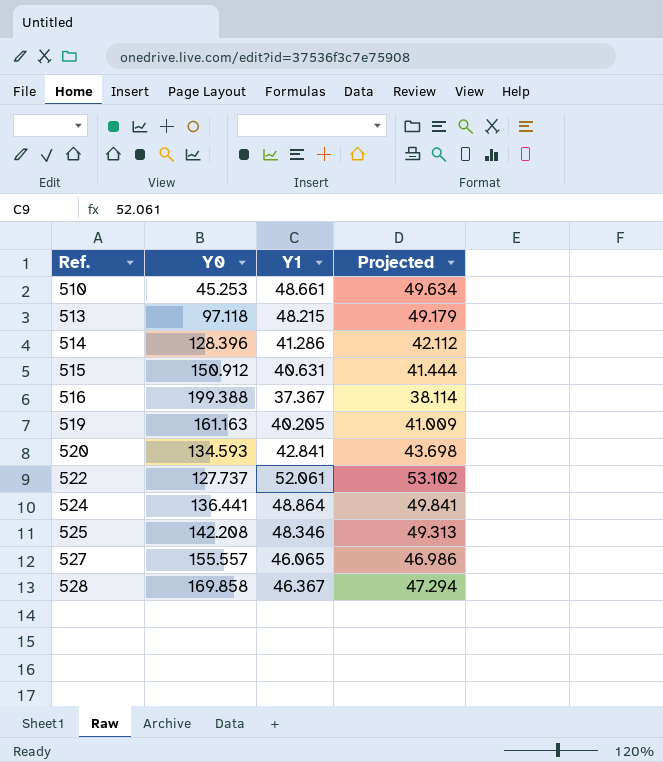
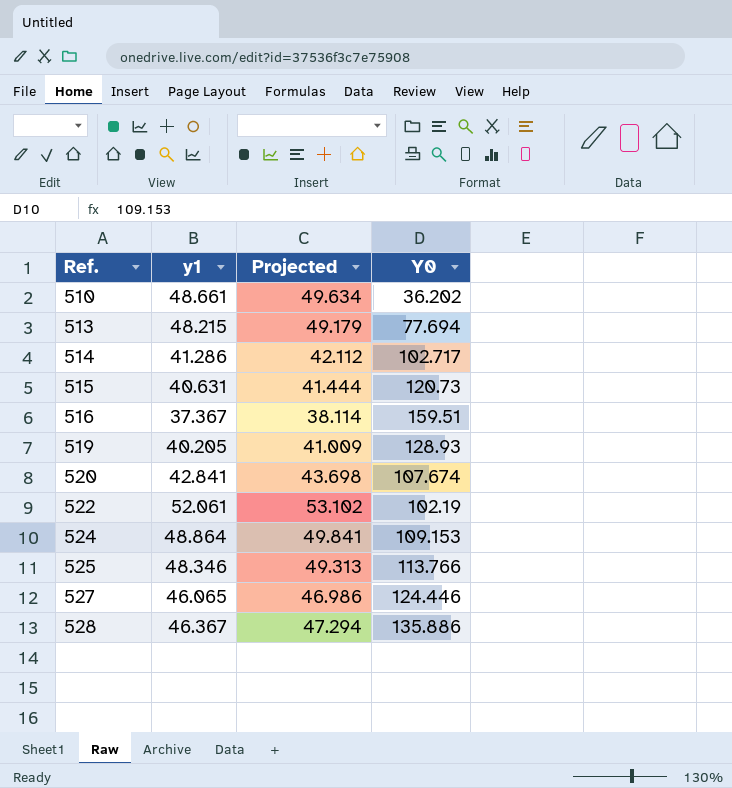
column name: Y1 -> y1
column Y0 | position: 2 -> 4
510 | Y0: 45.253 -> 36.202
513 | Y0: 97.118 -> 77.694
514 | Y0: 128.396 -> 102.717
515 | Y0: 150.912 -> 120.73
516 | Y0: 199.388 -> 159.51
519 | Y0: 161.163 -> 128.93
520 | Y0: 134.593 -> 107.674
522 | Y0: 127.737 -> 102.19
524 | Y0: 136.441 -> 109.153
525 | Y0: 142.208 -> 113.766
527 | Y0: 155.557 -> 124.446
528 | Y0: 169.858 -> 135.886

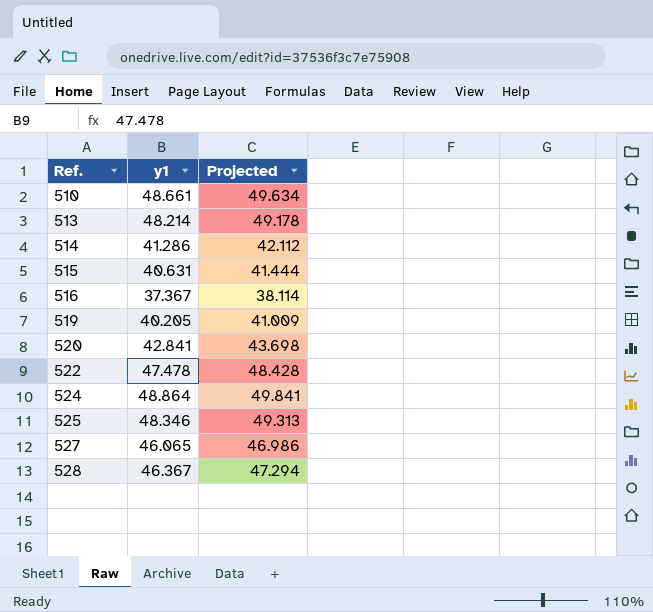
column Y0 | position: 4 -> none
513 | y1: 48.215 -> 48.214
513 | Projected: 49.179 -> 49.178
522 | y1: 52.061 -> 47.478
522 | Projected: 53.102 -> 48.428

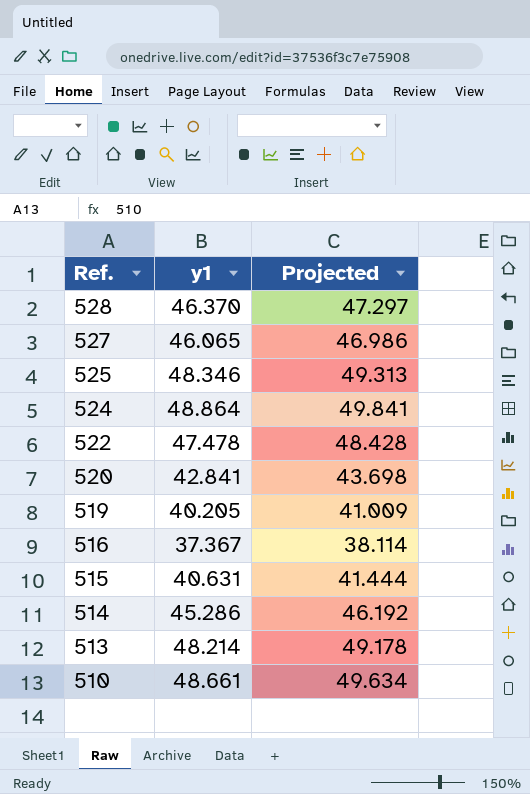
row order: Ref. ascending -> Ref. descending
528 | y1: 46.367 -> 46.370
528 | Projected: 47.294 -> 47.297
514 | y1: 41.286 -> 45.286
514 | Projected: 42.112 -> 46.192

